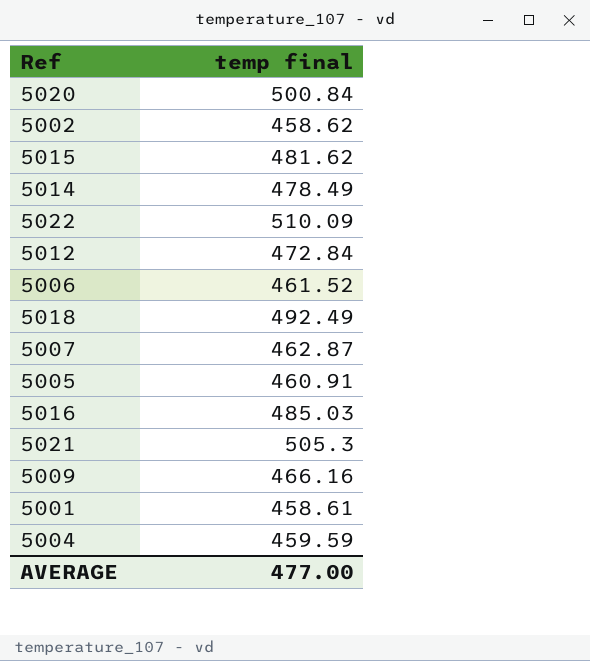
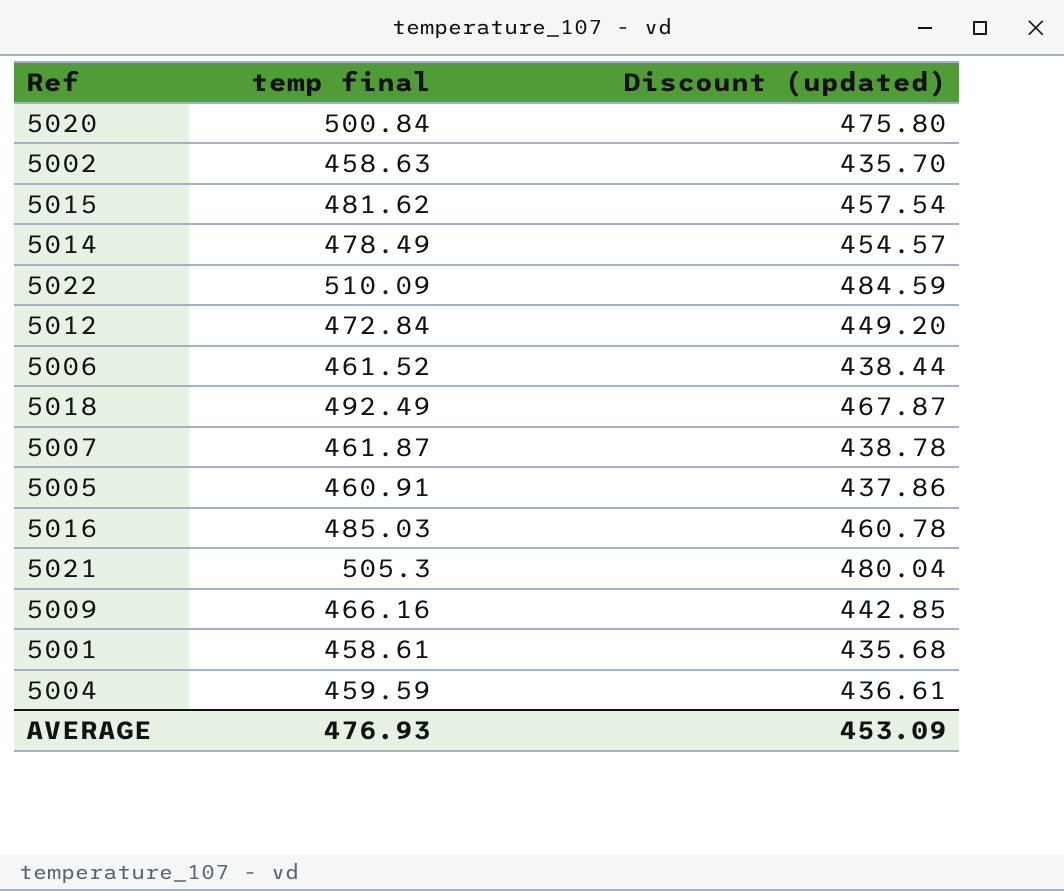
column Discount (updated) | formula: none -> [temp final] * 0.95
5002 | temp final: 458.62 -> 458.63
5007 | temp final: 462.87 -> 461.87
AVERAGE | temp final: 477.00 -> 476.93

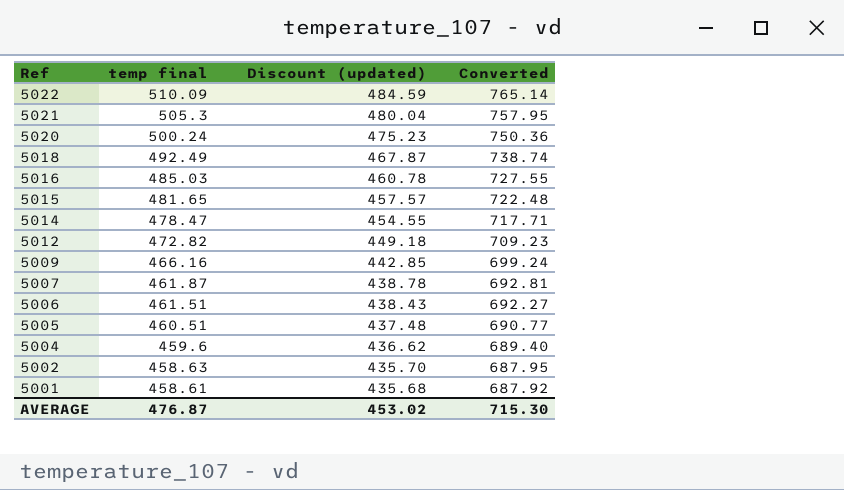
row order: none -> Ref descending
column Converted | formula: none -> [temp final] * 1.5
5020 | temp final: 500.84 -> 500.24
5020 | Discount (updated): 475.80 -> 475.23
5015 | temp final: 481.62 -> 481.65
5015 | Discount (updated): 457.54 -> 457.57
5014 | temp final: 478.49 -> 478.47
5014 | Discount (updated): 454.57 -> 454.55
5012 | temp final: 472.84 -> 472.82
5012 | Discount (updated): 449.20 -> 449.18
5006 | temp final: 461.52 -> 461.51
5006 | Discount (updated): 438.44 -> 438.43
5005 | temp final: 460.91 -> 460.51
5005 | Discount (updated): 437.86 -> 437.48
5004 | temp final: 459.59 -> 459.6
5004 | Discount (updated): 436.61 -> 436.62
AVERAGE | temp final: 476.93 -> 476.87
AVERAGE | Discount (updated): 453.09 -> 453.02

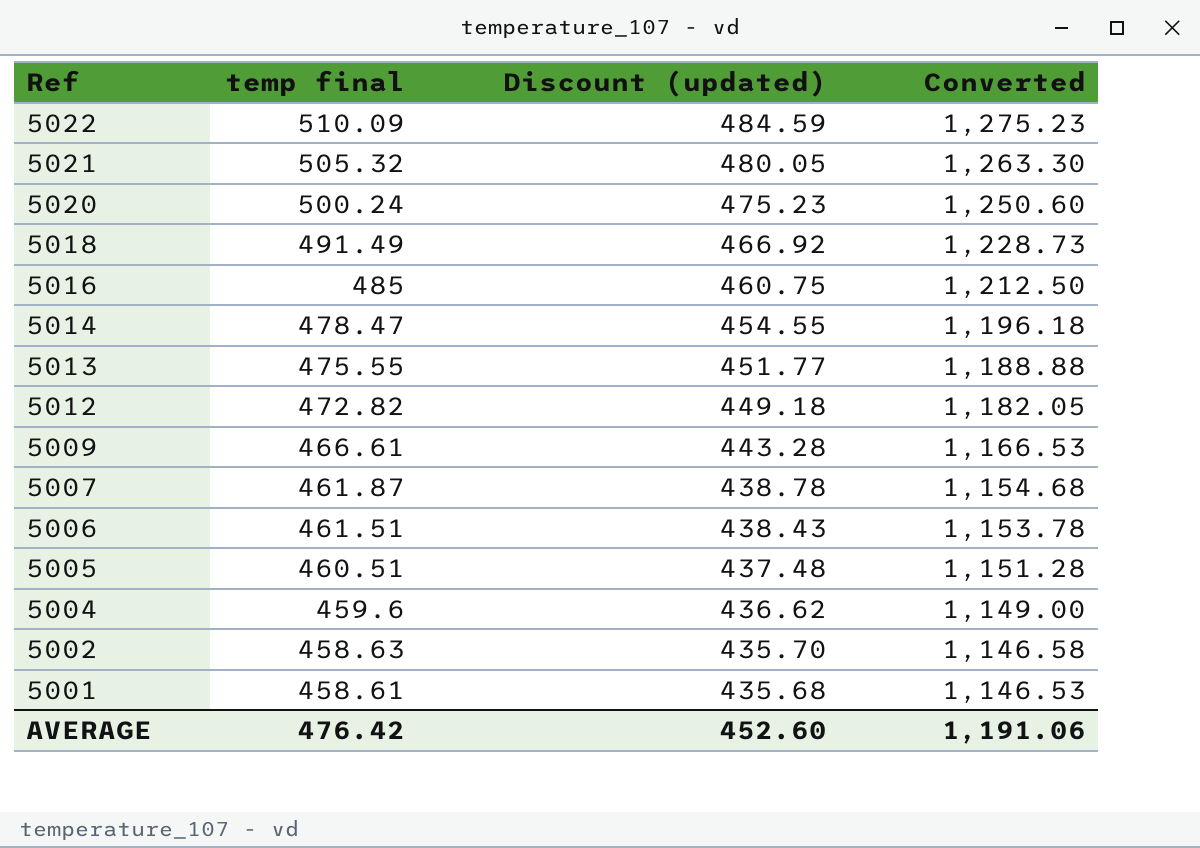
column Converted | formula: [temp final] * 1.5 -> [temp final] * 2.5
row 5015: 481.65 | 457.57 | 722.48 -> none
5021 | temp final: 505.3 -> 505.32
5021 | Discount (updated): 480.04 -> 480.05
5018 | temp final: 492.49 -> 491.49
5018 | Discount (updated): 467.87 -> 466.92
5016 | temp final: 485.03 -> 485
5016 | Discount (updated): 460.78 -> 460.75
row 5013: none -> 475.55 | 451.77 | 1,188.88
5009 | temp final: 466.16 -> 466.61
5009 | Discount (updated): 442.85 -> 443.28
AVERAGE | temp final: 476.87 -> 476.42
AVERAGE | Discount (updated): 453.02 -> 452.60
AVERAGE | Converted: 715.30 -> 1,191.06

